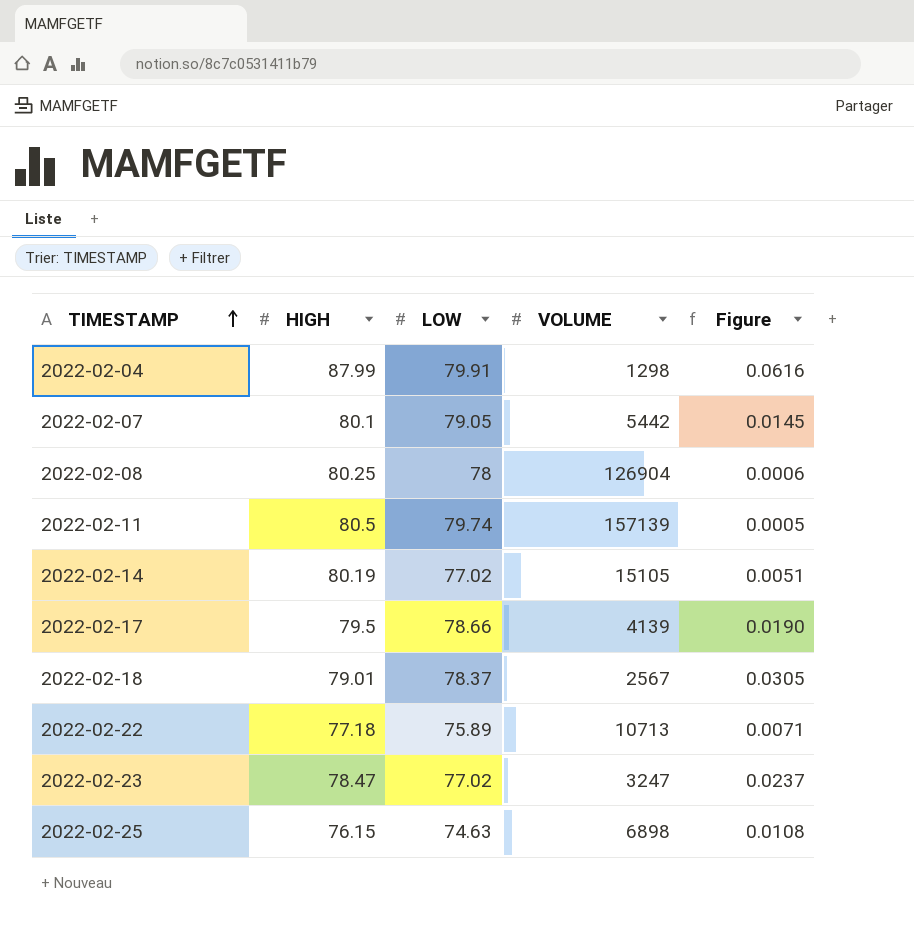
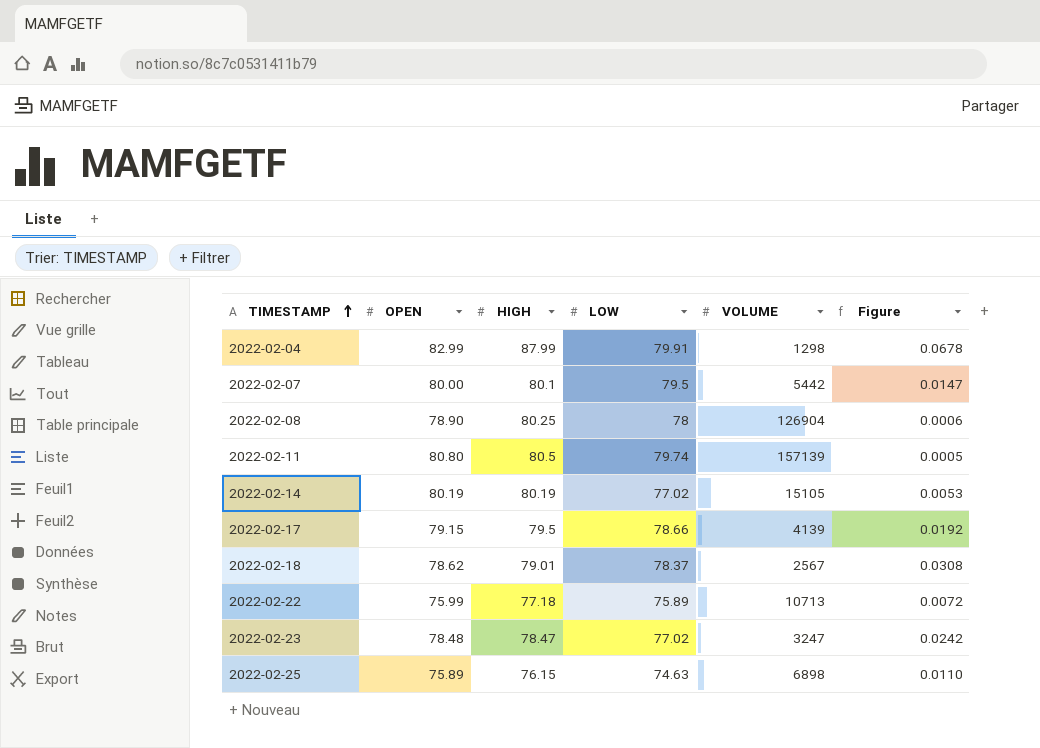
column OPEN | position: none -> 2
column Figure | formula: [LOW] / [VOLUME] -> [HIGH] / [VOLUME]
2022-02-07 | LOW: 79.05 -> 79.5

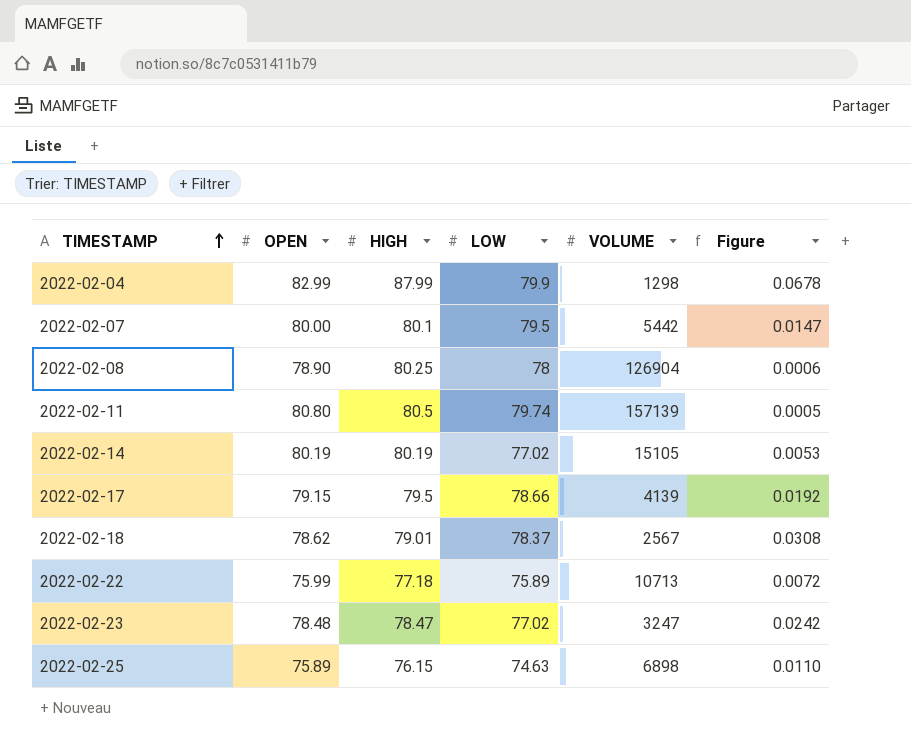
2022-02-04 | LOW: 79.91 -> 79.9

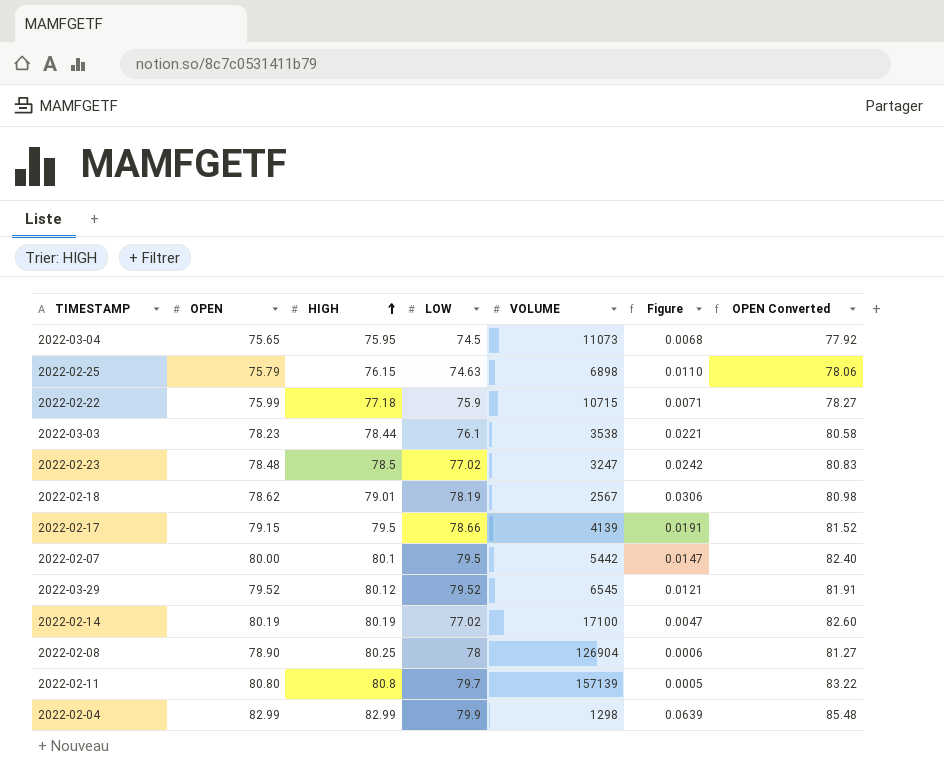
row order: TIMESTAMP ascending -> HIGH ascending
column Figure | formula: [HIGH] / [VOLUME] -> [OPEN] / [VOLUME]
column OPEN Converted | formula: none -> [OPEN] * 1.03
row 2022-03-04: none -> 75.65 | 75.95 | 74.5 | 11073 | 0.0068 | 77.92
2022-02-25 | OPEN: 75.89 -> 75.79
2022-02-22 | LOW: 75.89 -> 75.9
2022-02-22 | VOLUME: 10713 -> 10715
row 2022-03-03: none -> 78.23 | 78.44 | 76.1 | 3538 | 0.0221 | 80.58
2022-02-23 | HIGH: 78.47 -> 78.5
2022-02-18 | LOW: 78.37 -> 78.19
row 2022-03-29: none -> 79.52 | 80.12 | 79.52 | 6545 | 0.0121 | 81.91
2022-02-14 | VOLUME: 15105 -> 17100
2022-02-11 | HIGH: 80.5 -> 80.8
2022-02-11 | LOW: 79.74 -> 79.7
2022-02-04 | HIGH: 87.99 -> 82.99

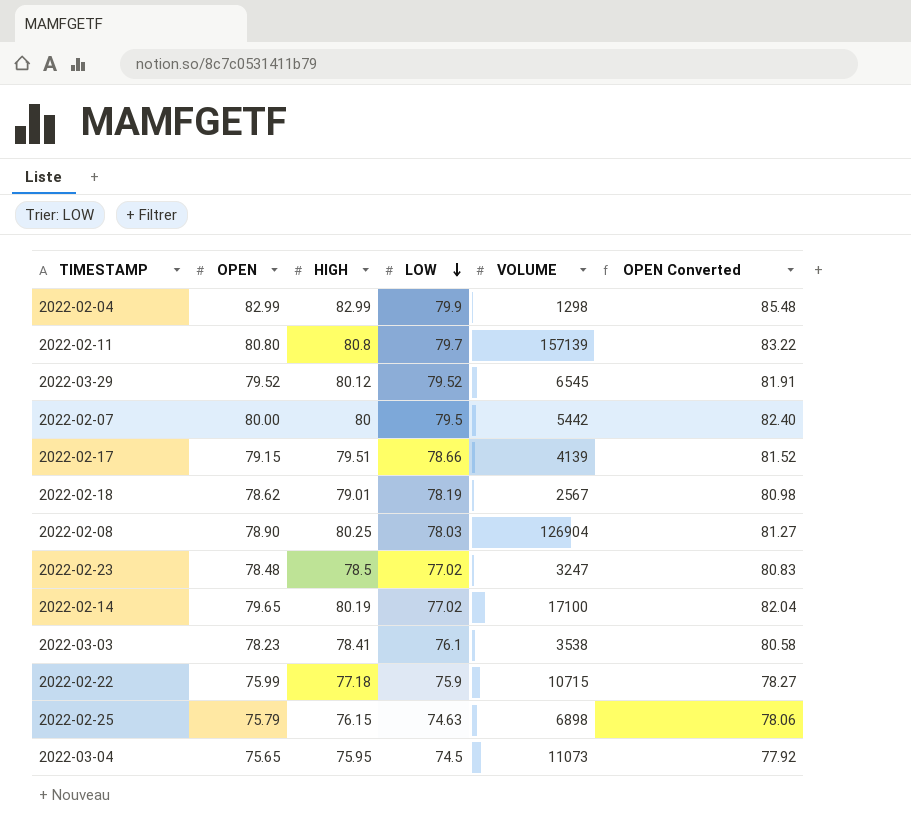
row order: HIGH ascending -> LOW descending
column Figure | formula: [OPEN] / [VOLUME] -> none
2022-02-07 | HIGH: 80.1 -> 80
2022-02-17 | HIGH: 79.5 -> 79.51
2022-02-08 | LOW: 78 -> 78.03
2022-02-14 | OPEN: 80.19 -> 79.65
2022-02-14 | OPEN Converted: 82.60 -> 82.04
2022-03-03 | HIGH: 78.44 -> 78.41

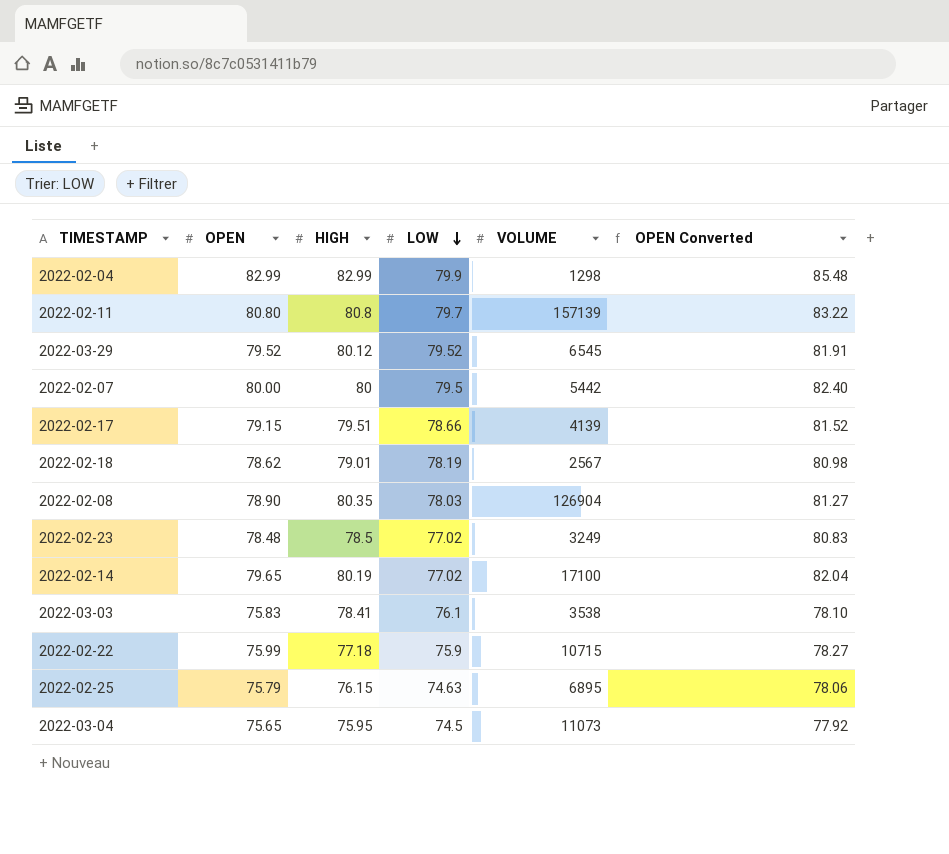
2022-02-08 | HIGH: 80.25 -> 80.35
2022-02-23 | VOLUME: 3247 -> 3249
2022-03-03 | OPEN: 78.23 -> 75.83
2022-03-03 | OPEN Converted: 80.58 -> 78.10
2022-02-25 | VOLUME: 6898 -> 6895

